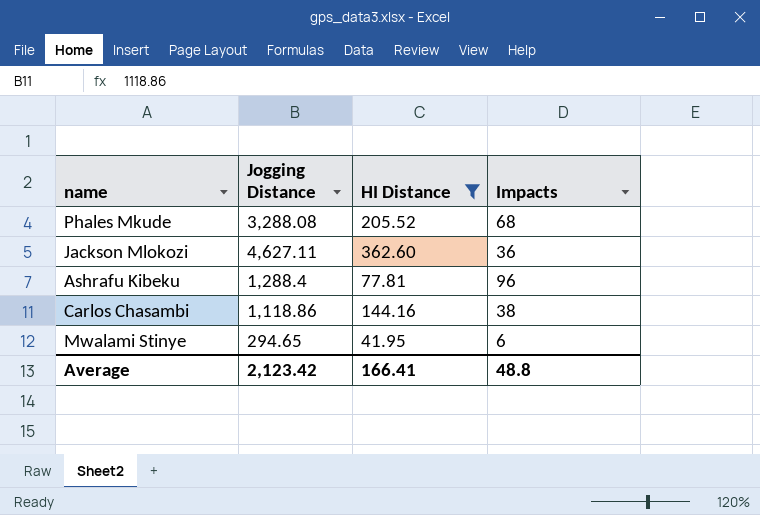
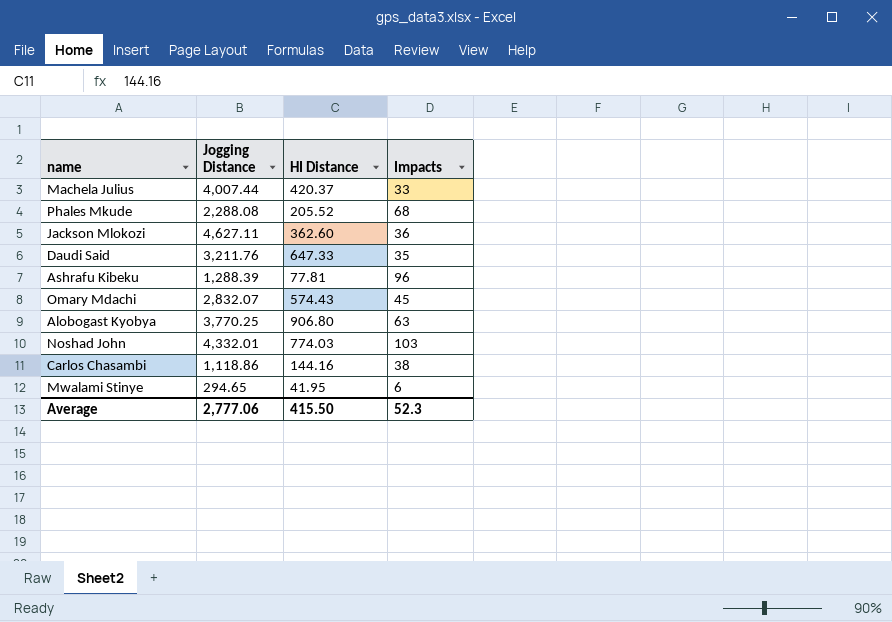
filter: HI Distance <= 362.60 -> none
Phales Mkude | Jogging Distance: 3,288.08 -> 2,288.08
Ashrafu Kibeku | Jogging Distance: 1,288.4 -> 1,288.39
Average | Jogging Distance: 2,123.42 -> 2,777.06
Average | HI Distance: 166.41 -> 415.50
Average | Impacts: 48.8 -> 52.3

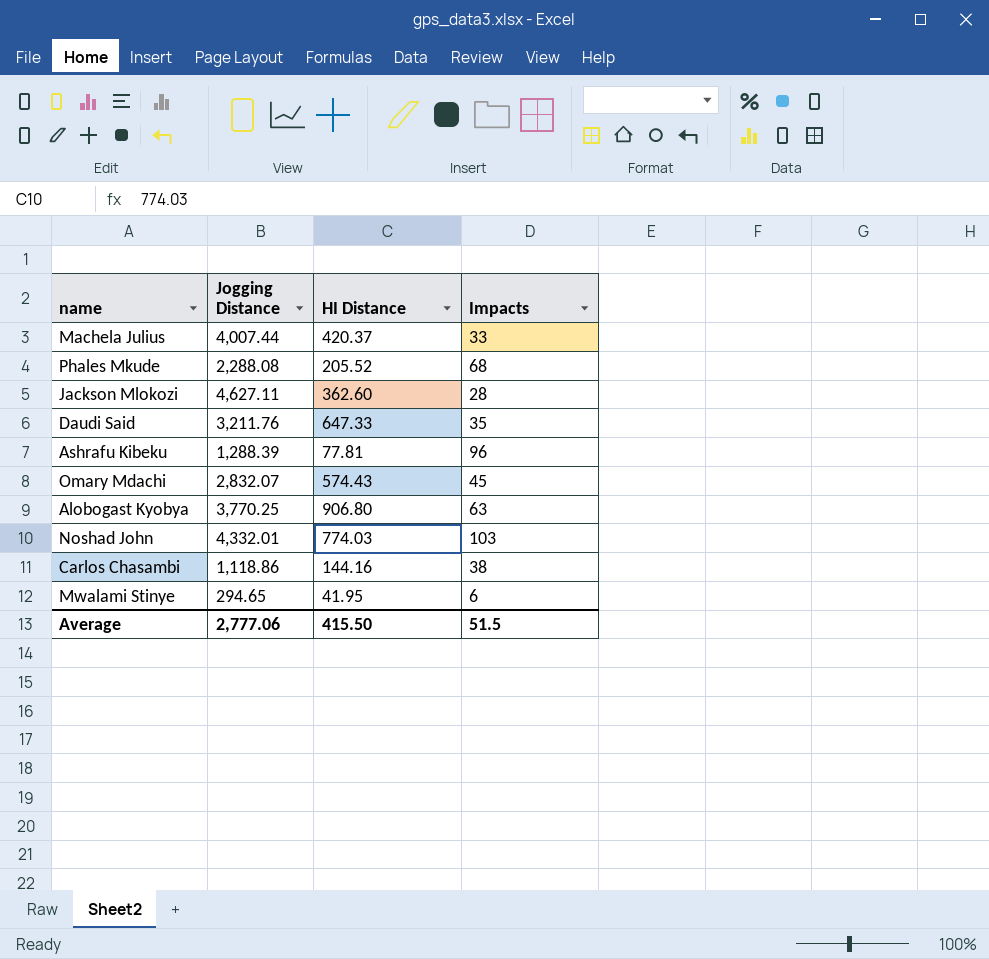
Jackson Mlokozi | Impacts: 36 -> 28
Average | Impacts: 52.3 -> 51.5

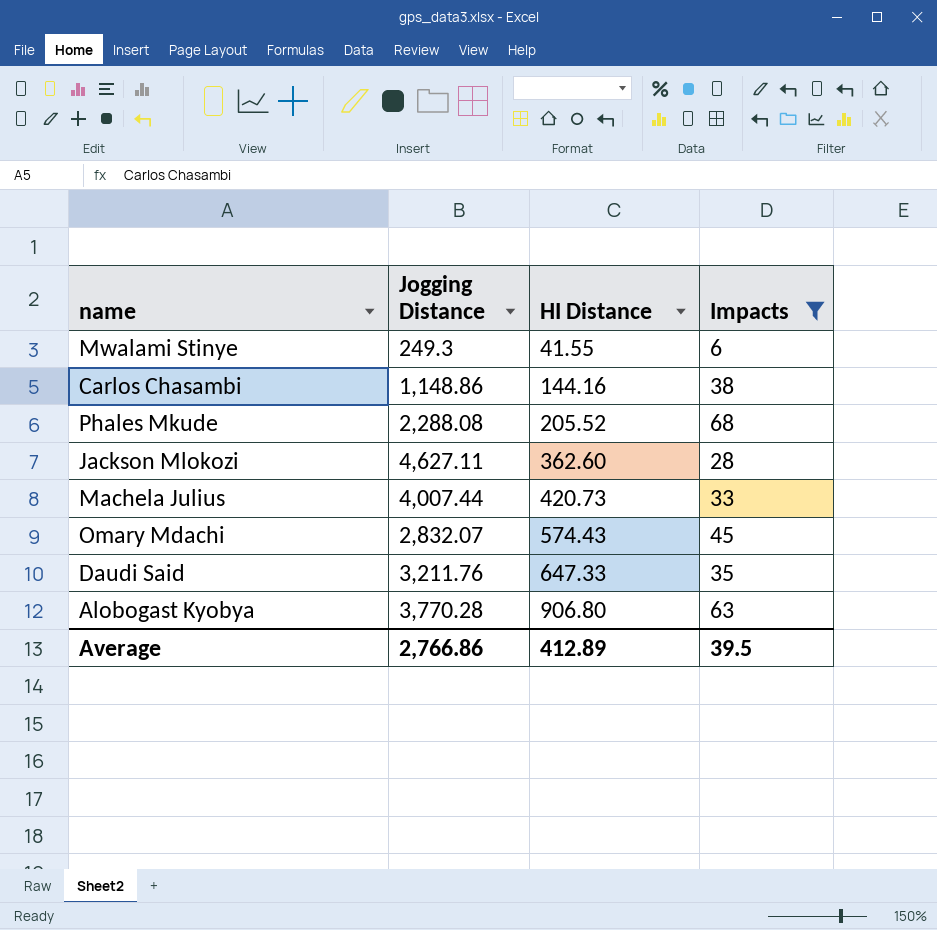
filter: none -> Impacts <= 68
row order: none -> HI Distance ascending
Mwalami Stinye | Jogging Distance: 294.65 -> 249.3
Mwalami Stinye | HI Distance: 41.95 -> 41.55
Carlos Chasambi | Jogging Distance: 1,118.86 -> 1,148.86
Machela Julius | HI Distance: 420.37 -> 420.73
Alobogast Kyobya | Jogging Distance: 3,770.25 -> 3,770.28
Average | Jogging Distance: 2,777.06 -> 2,766.86
Average | HI Distance: 415.50 -> 412.89
Average | Impacts: 51.5 -> 39.5

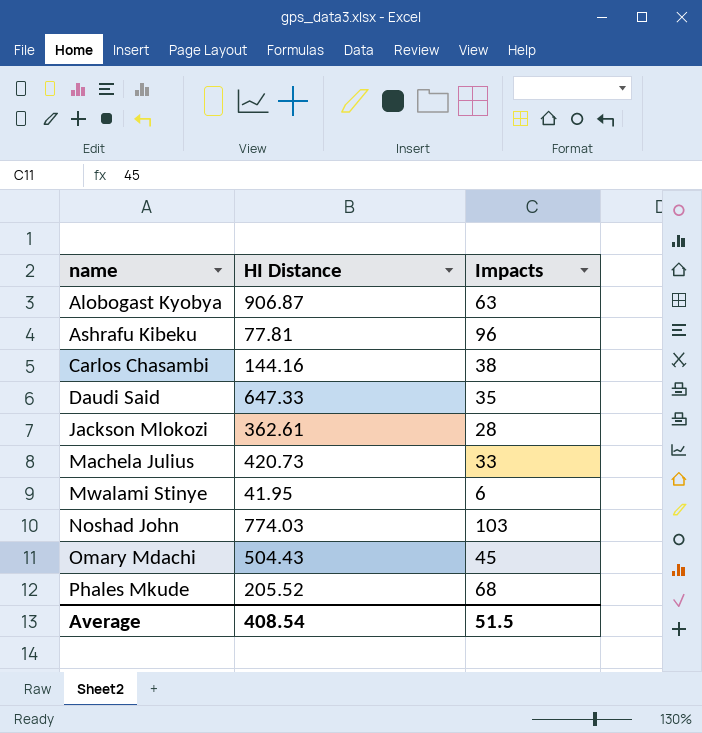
filter: Impacts <= 68 -> none
row order: HI Distance ascending -> name ascending
column Jogging Distance | position: 2 -> none
Alobogast Kyobya | HI Distance: 906.80 -> 906.87
Jackson Mlokozi | HI Distance: 362.60 -> 362.61
Mwalami Stinye | HI Distance: 41.55 -> 41.95
Omary Mdachi | HI Distance: 574.43 -> 504.43
Average | HI Distance: 412.89 -> 408.54
Average | Impacts: 39.5 -> 51.5

